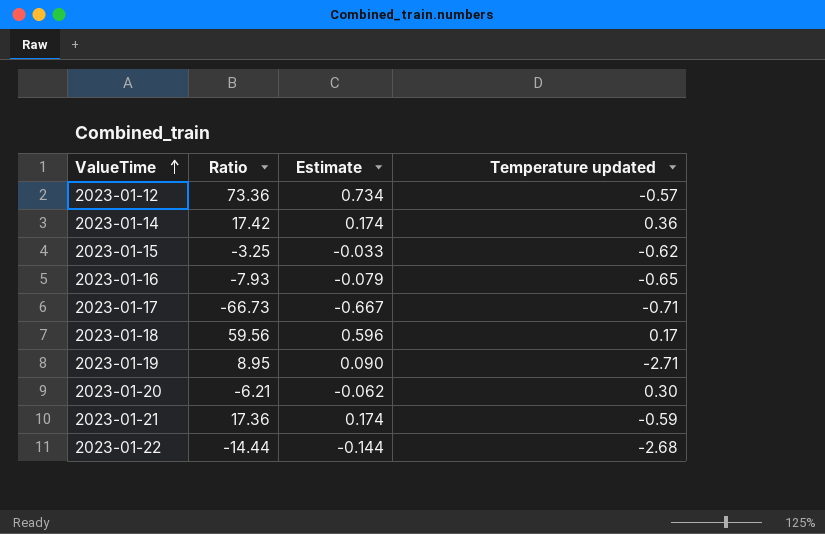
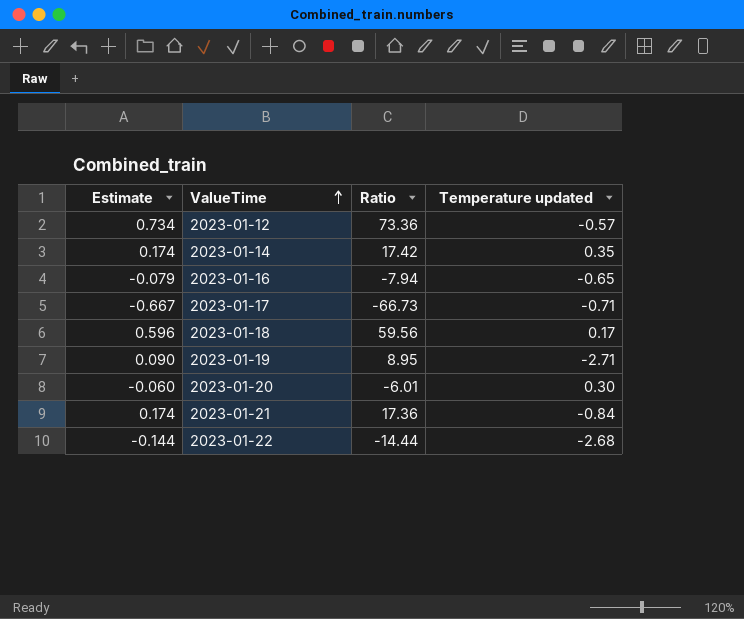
column Estimate | position: 3 -> 1
row 2023-01-15: -3.25 | -0.033 | -0.62 -> none
2023-01-14 | Temperature updated: 0.36 -> 0.35
2023-01-16 | Ratio: -7.93 -> -7.94
2023-01-20 | Estimate: -0.062 -> -0.060
2023-01-20 | Ratio: -6.21 -> -6.01
2023-01-21 | Temperature updated: -0.59 -> -0.84

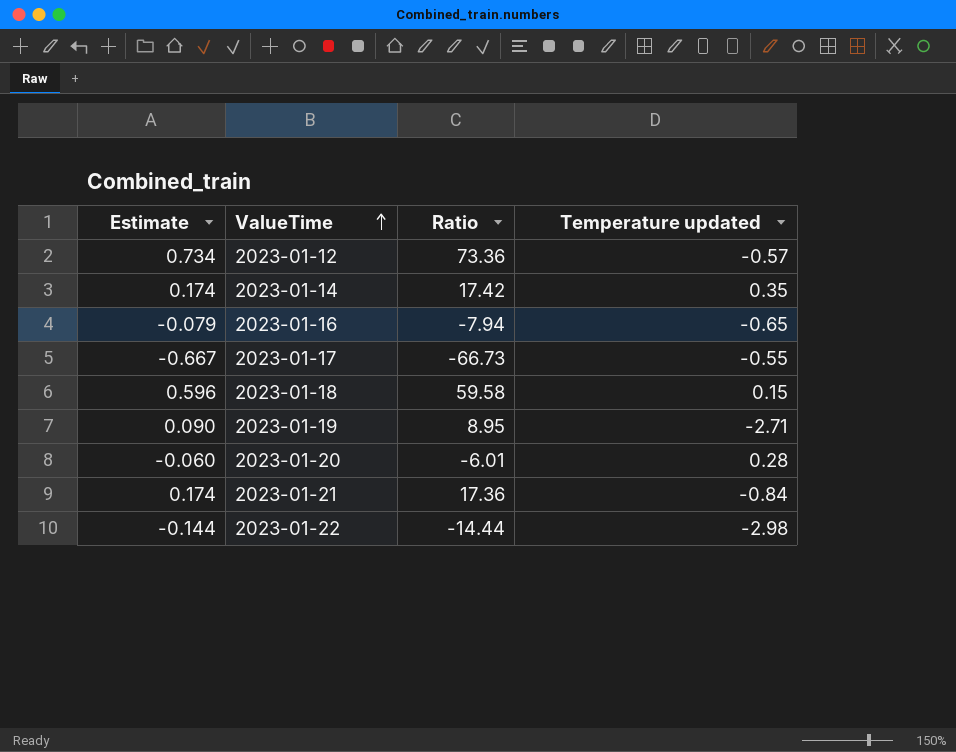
2023-01-17 | Temperature updated: -0.71 -> -0.55
2023-01-18 | Ratio: 59.56 -> 59.58
2023-01-18 | Temperature updated: 0.17 -> 0.15
2023-01-20 | Temperature updated: 0.30 -> 0.28
2023-01-22 | Temperature updated: -2.68 -> -2.98

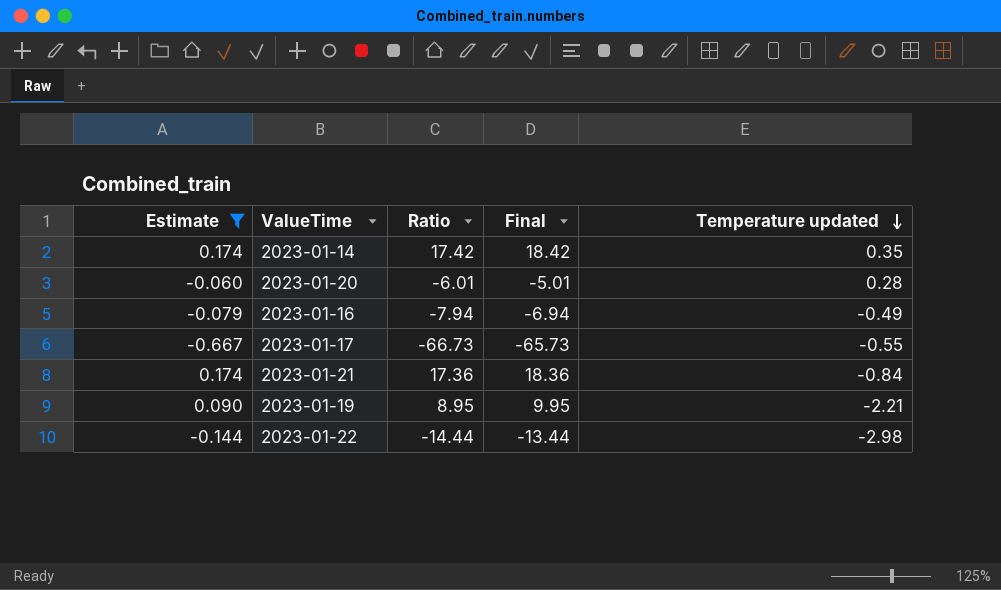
filter: none -> Estimate <= 0.174
row order: ValueTime ascending -> Temperature updated descending
column Final | formula: none -> [Ratio] + 1
2023-01-16 | Temperature updated: -0.65 -> -0.49
2023-01-19 | Temperature updated: -2.71 -> -2.21

